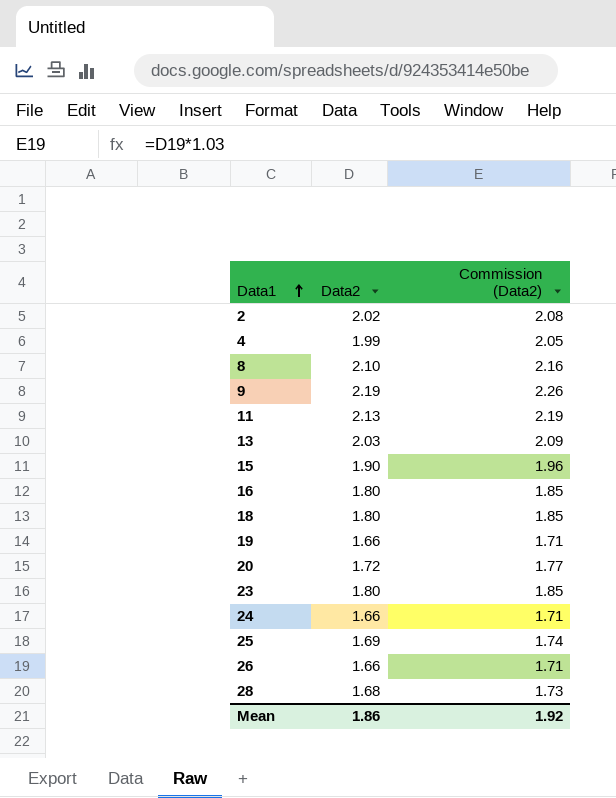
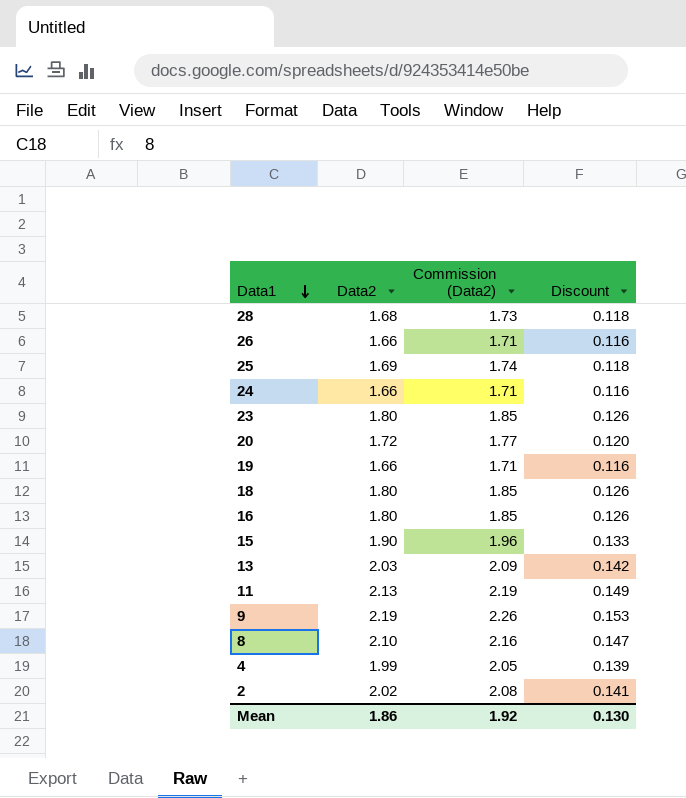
row order: Data1 ascending -> Data1 descending
column Discount | formula: none -> [Data2] * 0.07

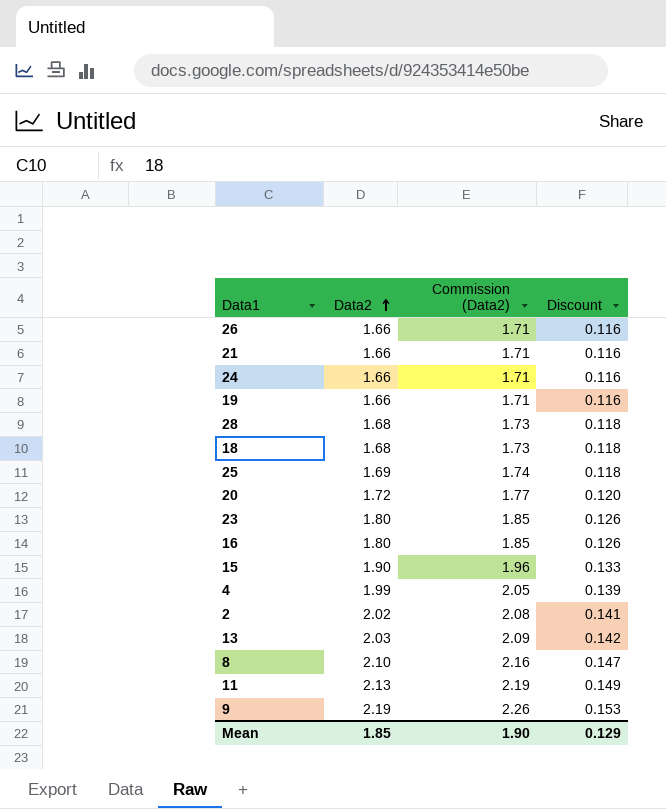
row order: Data1 descending -> Data2 ascending
row 21: none -> 1.66 | 1.71 | 0.116
18 | Data2: 1.80 -> 1.68
18 | Commission (Data2): 1.85 -> 1.73
18 | Discount: 0.126 -> 0.118
Mean | Data2: 1.86 -> 1.85
Mean | Commission (Data2): 1.92 -> 1.90
Mean | Discount: 0.130 -> 0.129

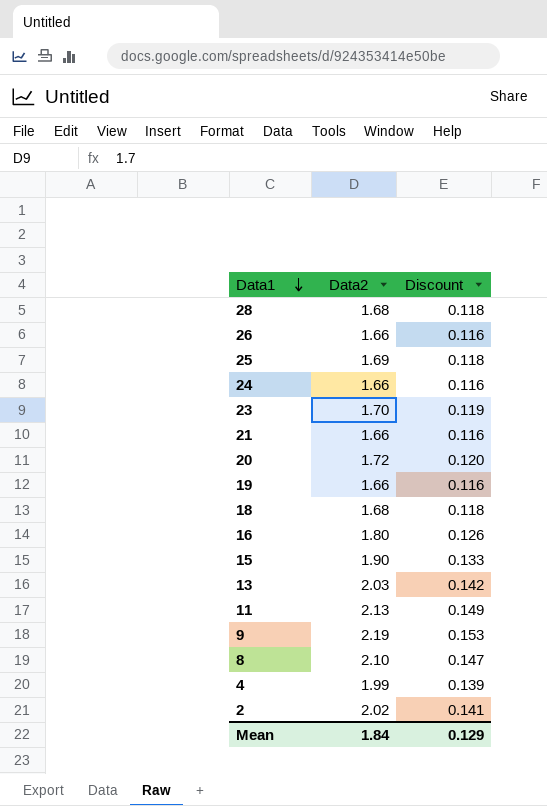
row order: Data2 ascending -> Data1 descending
column Commission (Data2) | formula: [Data2] * 1.03 -> none
23 | Data2: 1.80 -> 1.70
23 | Discount: 0.126 -> 0.119
Mean | Data2: 1.85 -> 1.84

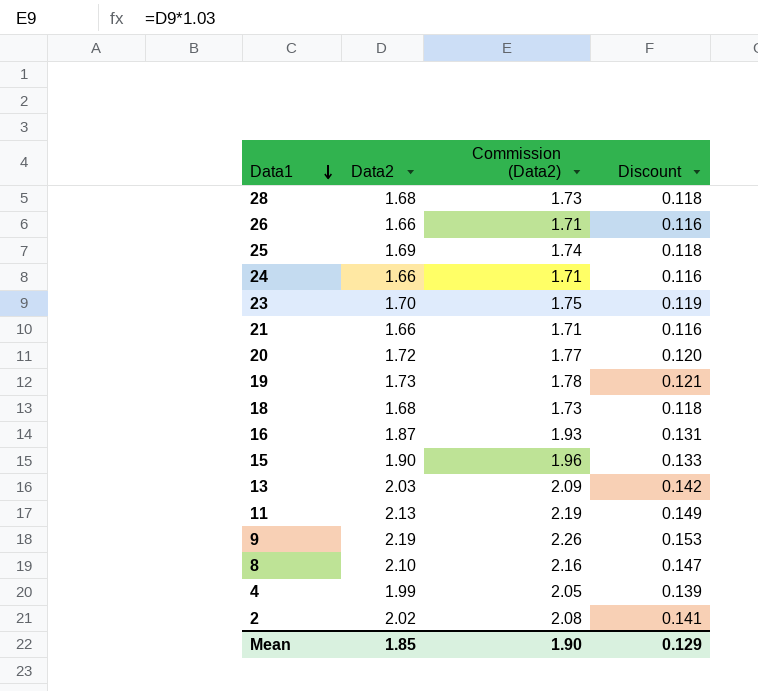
column Commission (Data2) | formula: none -> [Data2] * 1.03
19 | Data2: 1.66 -> 1.73
19 | Discount: 0.116 -> 0.121
16 | Data2: 1.80 -> 1.87
16 | Discount: 0.126 -> 0.131
Mean | Data2: 1.84 -> 1.85

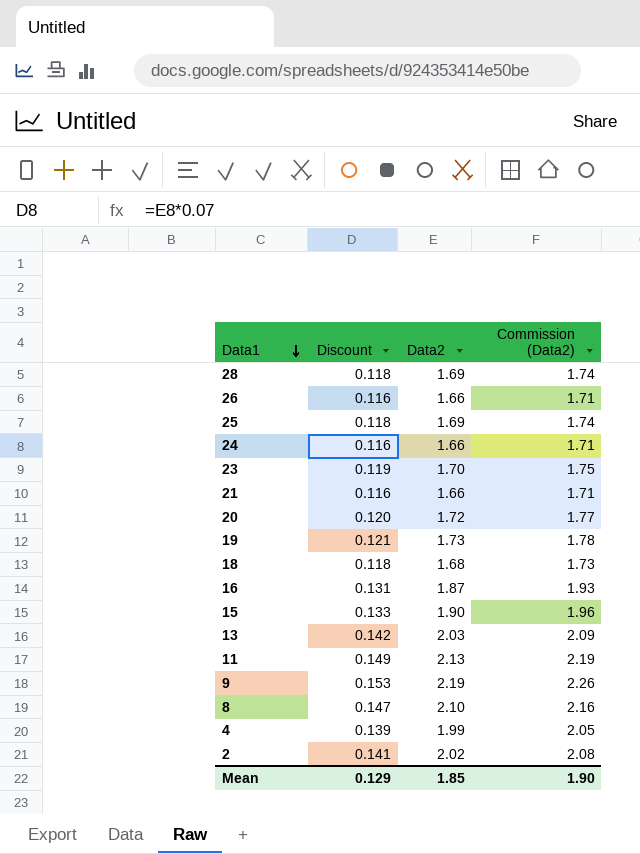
column Discount | position: 4 -> 2
28 | Data2: 1.68 -> 1.69
28 | Commission (Data2): 1.73 -> 1.74

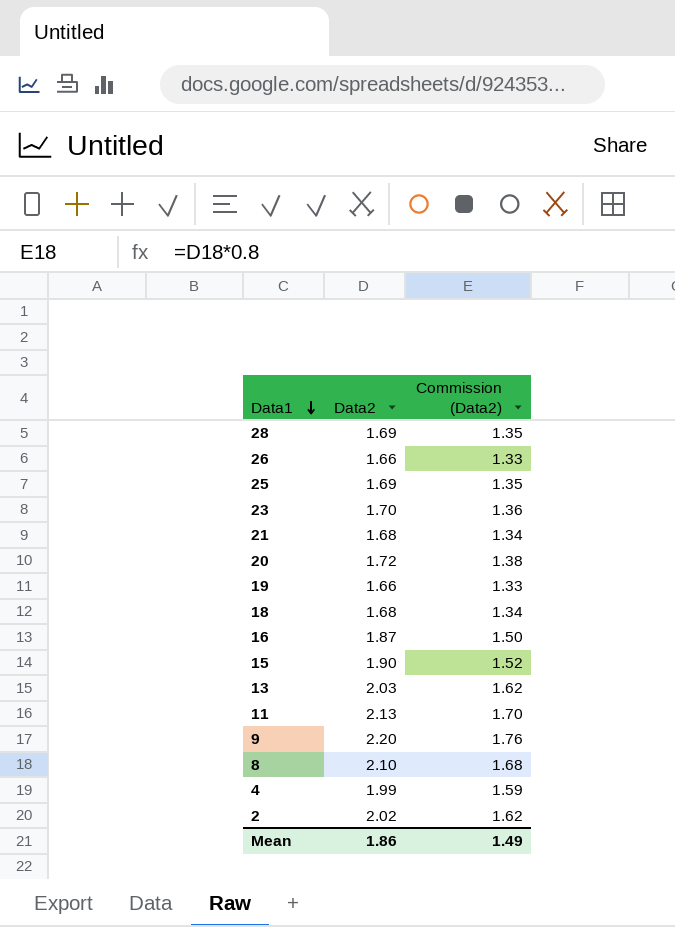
column Discount | formula: [Data2] * 0.07 -> none
column Commission (Data2) | formula: [Data2] * 1.03 -> [Data2] * 0.8
row 24: 0.116 | 1.66 | 1.71 -> none
21 | Data2: 1.66 -> 1.68
19 | Data2: 1.73 -> 1.66
9 | Data2: 2.19 -> 2.20
Mean | Data2: 1.85 -> 1.86
Mean | Commission (Data2): 1.90 -> 1.49

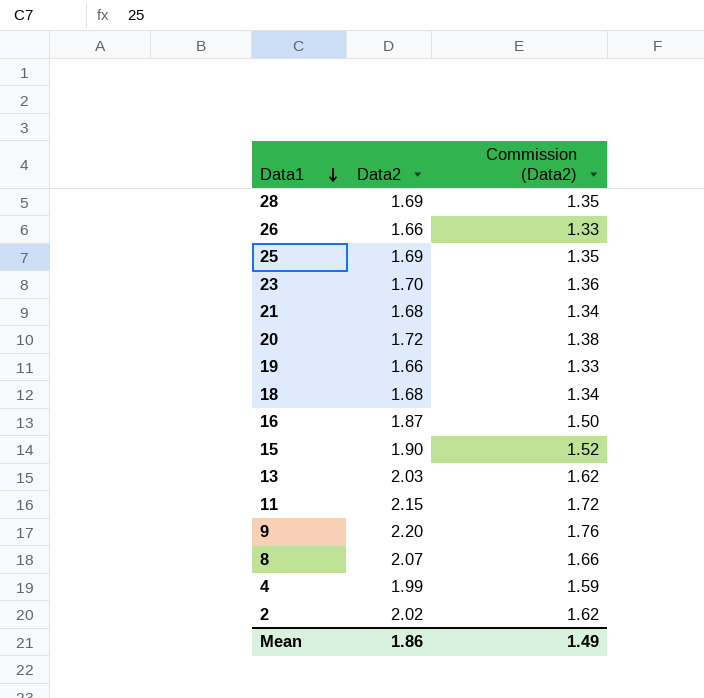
11 | Data2: 2.13 -> 2.15
11 | Commission (Data2): 1.70 -> 1.72
8 | Data2: 2.10 -> 2.07
8 | Commission (Data2): 1.68 -> 1.66

